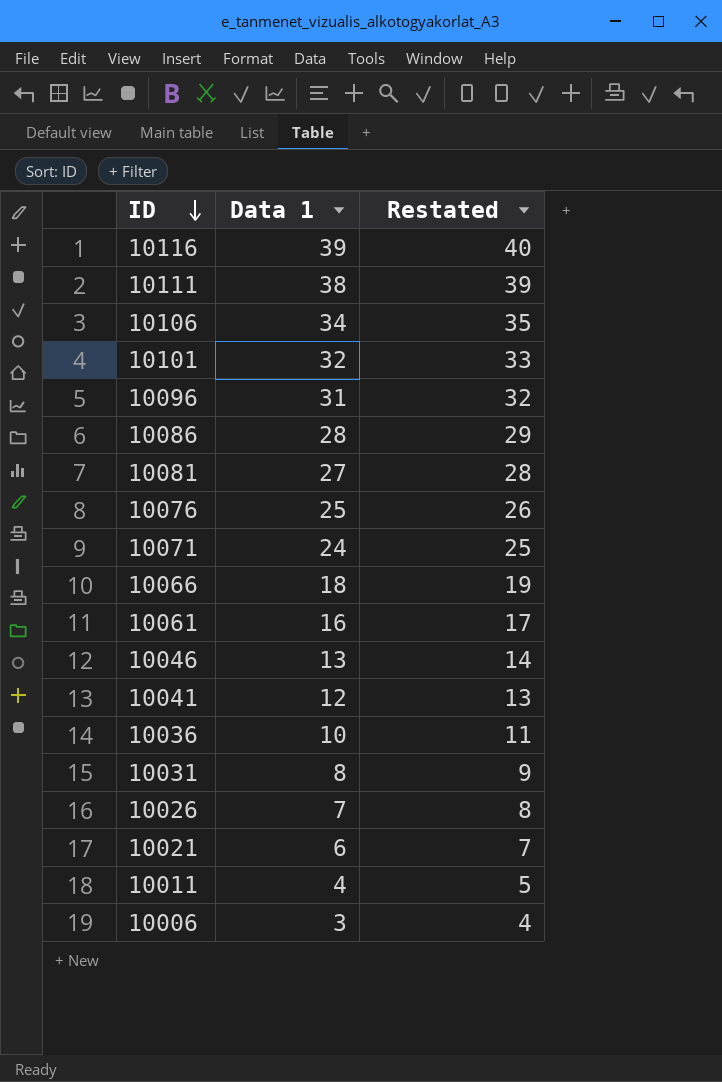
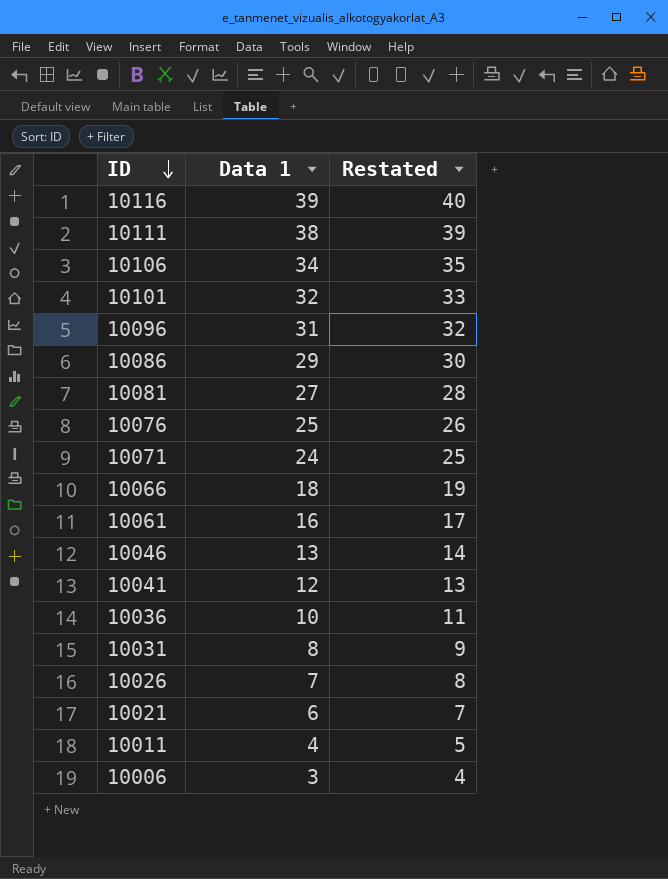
10086 | Data 1: 28 -> 29
10086 | Restated: 29 -> 30

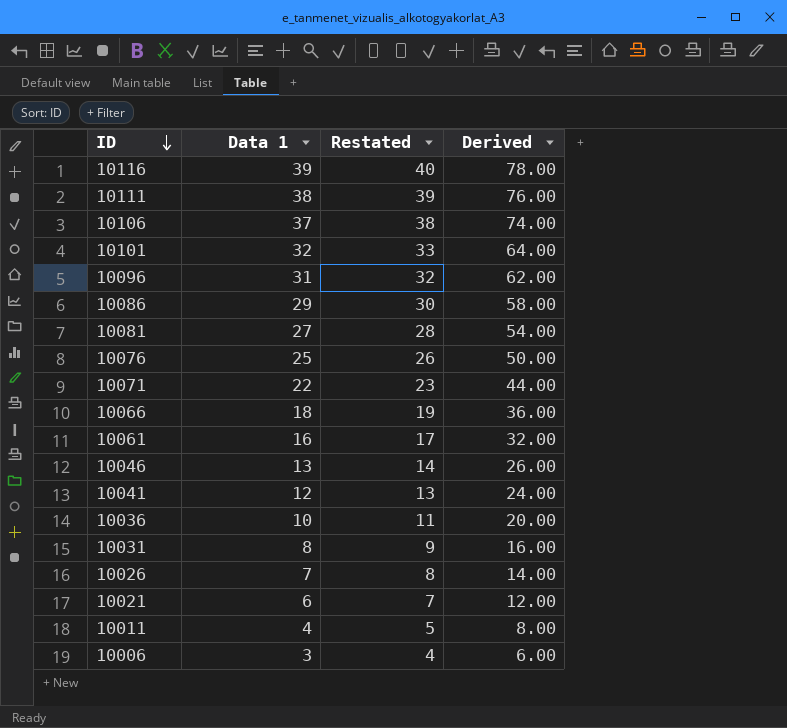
column Derived | formula: none -> [Data 1] * 2
10106 | Data 1: 34 -> 37
10106 | Restated: 35 -> 38
10071 | Data 1: 24 -> 22
10071 | Restated: 25 -> 23

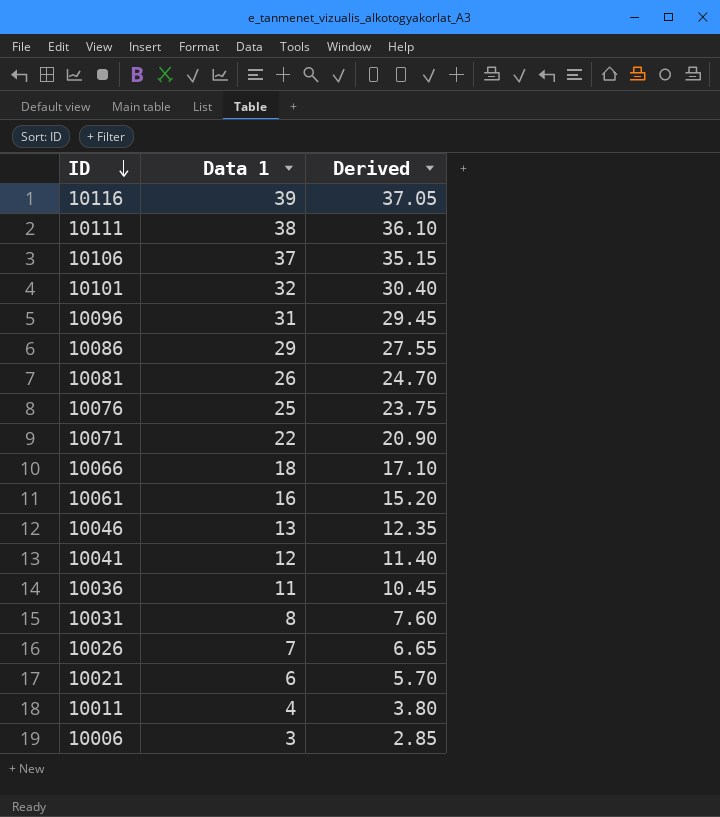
column Restated | formula: [Data 1] + 1 -> none
column Derived | formula: [Data 1] * 2 -> [Data 1] * 0.95
10081 | Data 1: 27 -> 26
10036 | Data 1: 10 -> 11

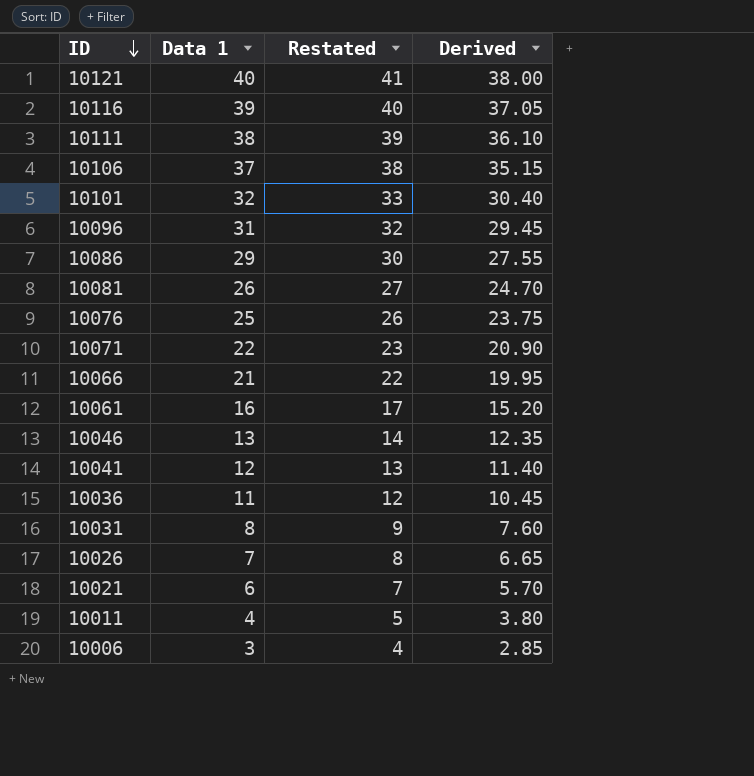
column Restated | formula: none -> [Data 1] + 1
row 10121: none -> 40 | 41 | 38.00
10066 | Data 1: 18 -> 21
10066 | Derived: 17.10 -> 19.95

